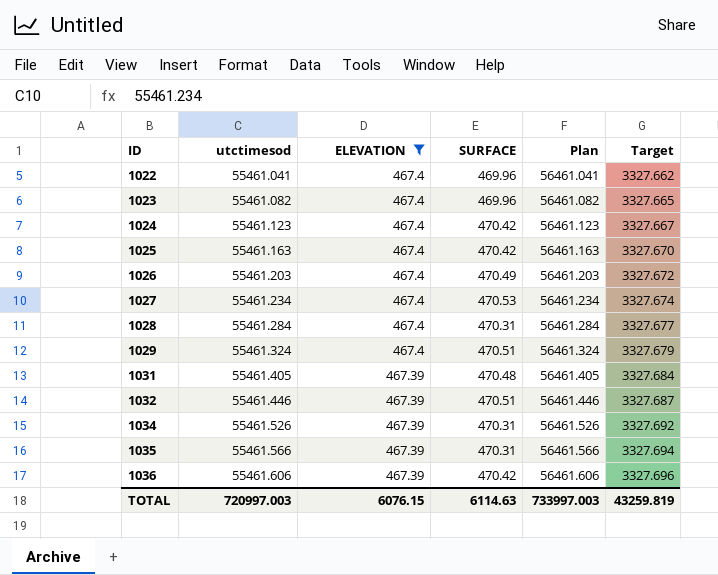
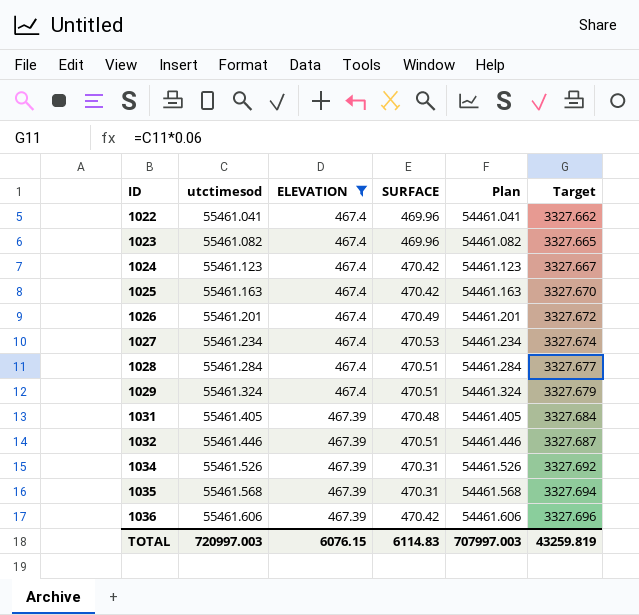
column Plan | formula: [utctimesod] + 1000 -> [utctimesod] - 1000
1026 | utctimesod: 55461.203 -> 55461.201
1028 | SURFACE: 470.31 -> 470.51
1035 | utctimesod: 55461.566 -> 55461.568
TOTAL | SURFACE: 6114.63 -> 6114.83
TOTAL | Plan: 733997.003 -> 707997.003

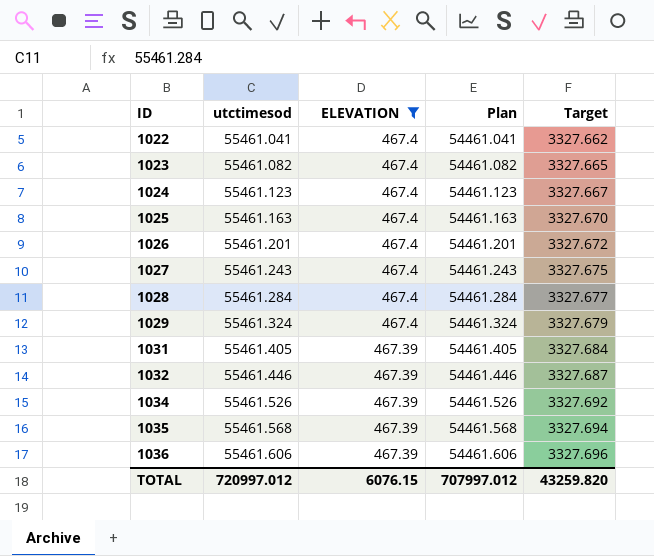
column SURFACE | position: 4 -> none
1027 | utctimesod: 55461.234 -> 55461.243
1027 | Plan: 54461.234 -> 54461.243
1027 | Target: 3327.674 -> 3327.675
TOTAL | utctimesod: 720997.003 -> 720997.012
TOTAL | Plan: 707997.003 -> 707997.012
TOTAL | Target: 43259.819 -> 43259.820

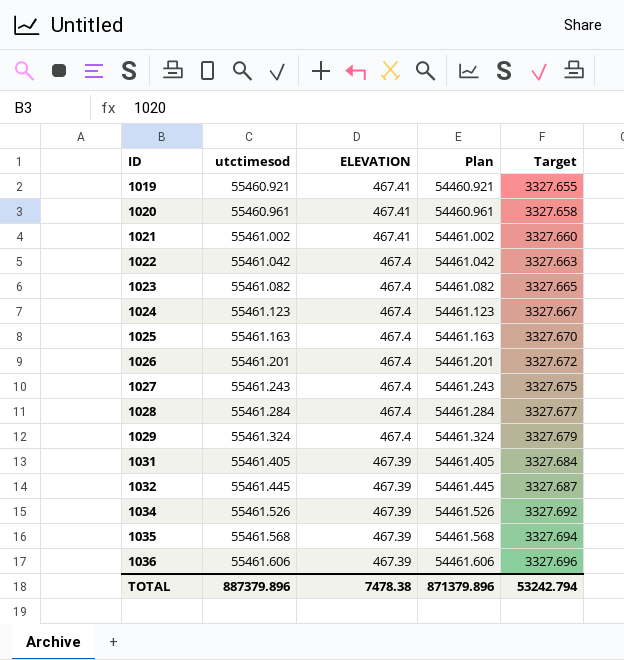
filter: ELEVATION != 467.41 -> none
1022 | utctimesod: 55461.041 -> 55461.042
1022 | Plan: 54461.041 -> 54461.042
1022 | Target: 3327.662 -> 3327.663
1032 | utctimesod: 55461.446 -> 55461.445
1032 | Plan: 54461.446 -> 54461.445
TOTAL | utctimesod: 720997.012 -> 887379.896
TOTAL | ELEVATION: 6076.15 -> 7478.38
TOTAL | Plan: 707997.012 -> 871379.896
TOTAL | Target: 43259.820 -> 53242.794

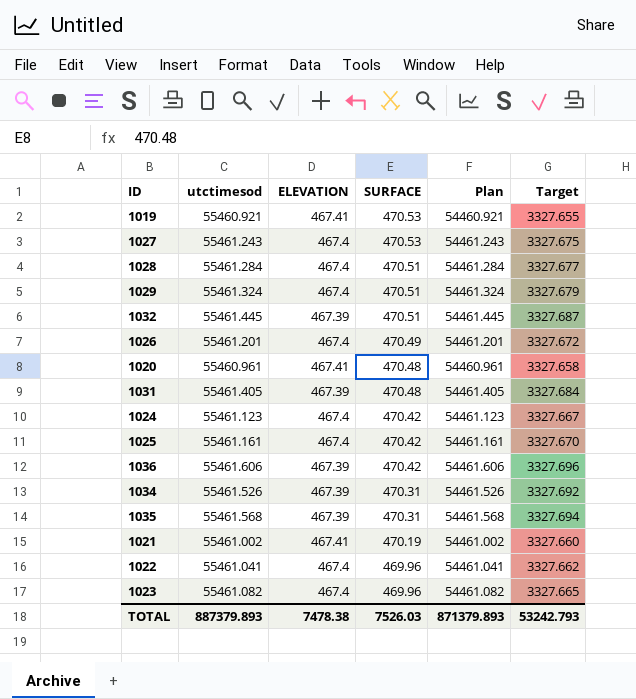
row order: ID ascending -> SURFACE descending
column SURFACE | position: none -> 4
1025 | utctimesod: 55461.163 -> 55461.161
1025 | Plan: 54461.163 -> 54461.161
1022 | utctimesod: 55461.042 -> 55461.041
1022 | Plan: 54461.042 -> 54461.041
1022 | Target: 3327.663 -> 3327.662
TOTAL | utctimesod: 887379.896 -> 887379.893
TOTAL | Plan: 871379.896 -> 871379.893
TOTAL | Target: 53242.794 -> 53242.793

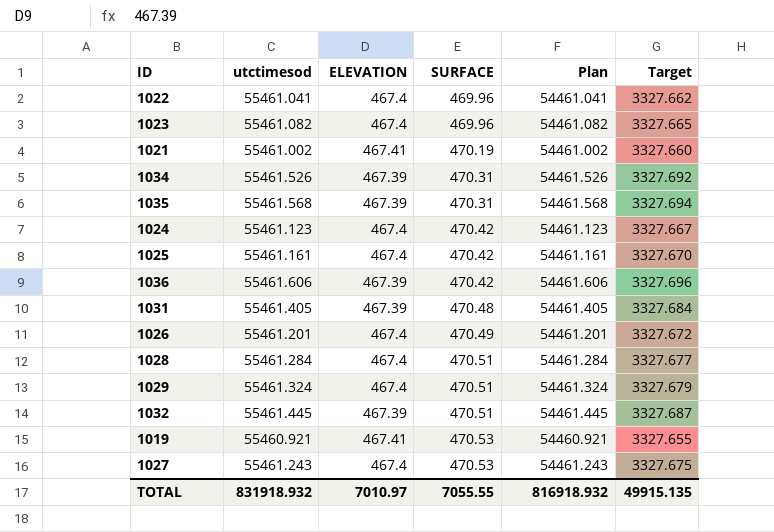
row order: SURFACE descending -> SURFACE ascending
row 1020: 55460.961 | 467.41 | 470.48 | 54460.961 | 3327.658 -> none
TOTAL | utctimesod: 887379.893 -> 831918.932
TOTAL | ELEVATION: 7478.38 -> 7010.97
TOTAL | SURFACE: 7526.03 -> 7055.55
TOTAL | Plan: 871379.893 -> 816918.932
TOTAL | Target: 53242.793 -> 49915.135

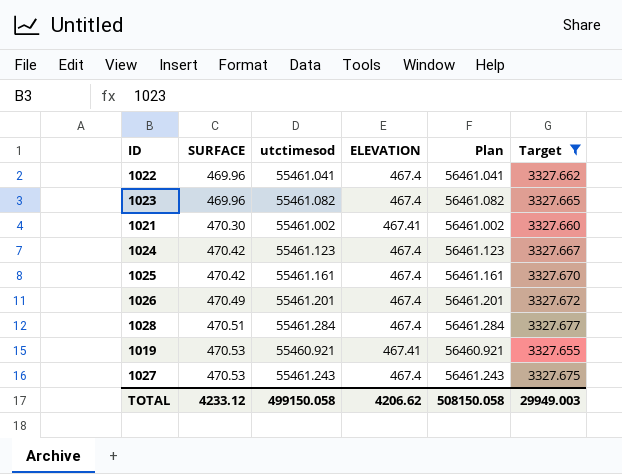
filter: none -> Target <= 3327.677
column SURFACE | position: 4 -> 2
column Plan | formula: [utctimesod] - 1000 -> [utctimesod] + 1000
1021 | SURFACE: 470.19 -> 470.30
TOTAL | SURFACE: 7055.55 -> 4233.12
TOTAL | utctimesod: 831918.932 -> 499150.058
TOTAL | ELEVATION: 7010.97 -> 4206.62
TOTAL | Plan: 816918.932 -> 508150.058
TOTAL | Target: 49915.135 -> 29949.003

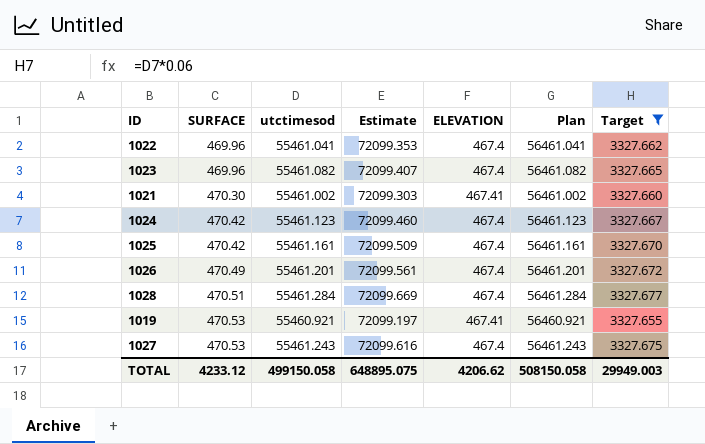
column Estimate | formula: none -> [utctimesod] * 1.3

